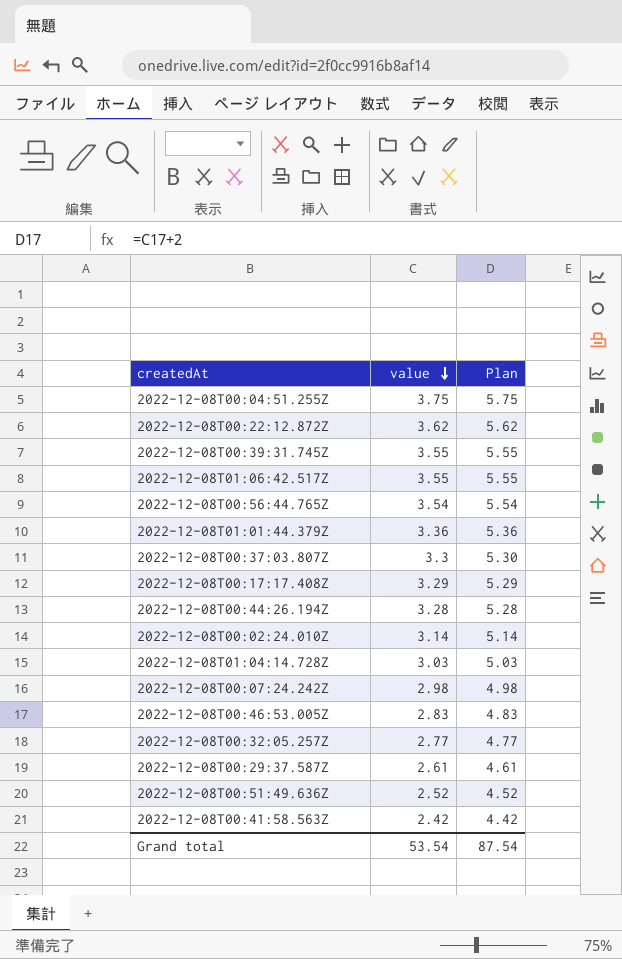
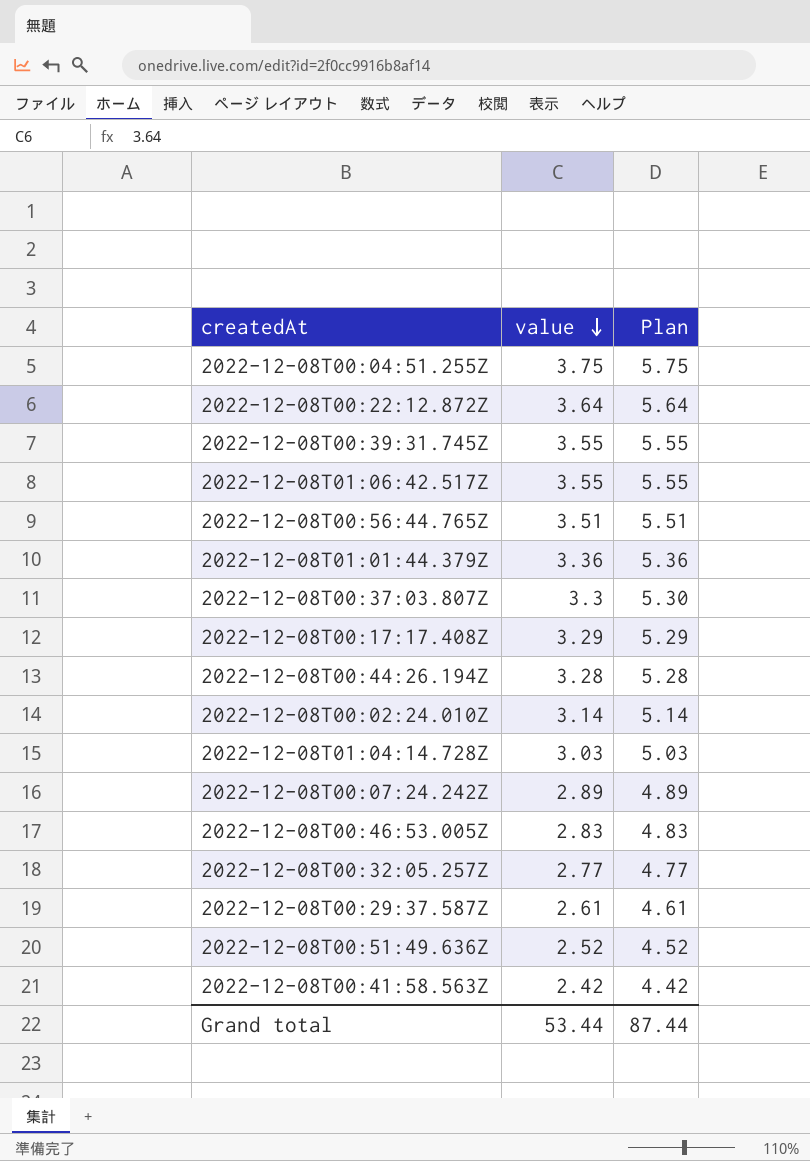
2022-12-08T00:22:12.872Z | value: 3.62 -> 3.64
2022-12-08T00:22:12.872Z | Plan: 5.62 -> 5.64
2022-12-08T00:56:44.765Z | value: 3.54 -> 3.51
2022-12-08T00:56:44.765Z | Plan: 5.54 -> 5.51
2022-12-08T00:07:24.242Z | value: 2.98 -> 2.89
2022-12-08T00:07:24.242Z | Plan: 4.98 -> 4.89
Grand total | value: 53.54 -> 53.44
Grand total | Plan: 87.54 -> 87.44

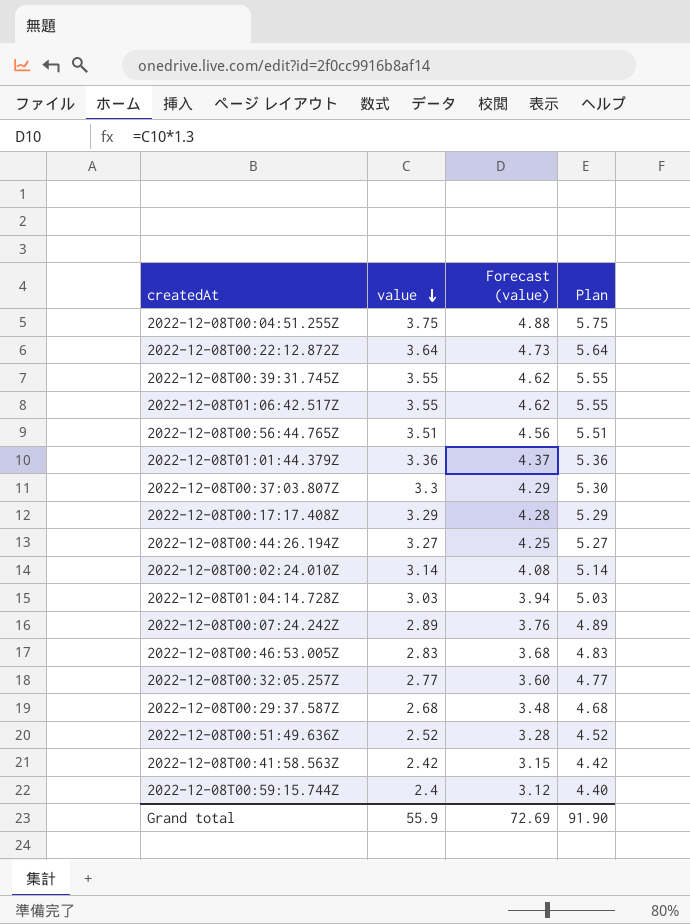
column Forecast (value) | formula: none -> [value] * 1.3
2022-12-08T00:44:26.194Z | value: 3.28 -> 3.27
2022-12-08T00:44:26.194Z | Plan: 5.28 -> 5.27
2022-12-08T00:29:37.587Z | value: 2.61 -> 2.68
2022-12-08T00:29:37.587Z | Plan: 4.61 -> 4.68
row 2022-12-08T00:59:15.744Z: none -> 2.4 | 3.12 | 4.40
Grand total | value: 53.44 -> 55.9
Grand total | Plan: 87.44 -> 91.90

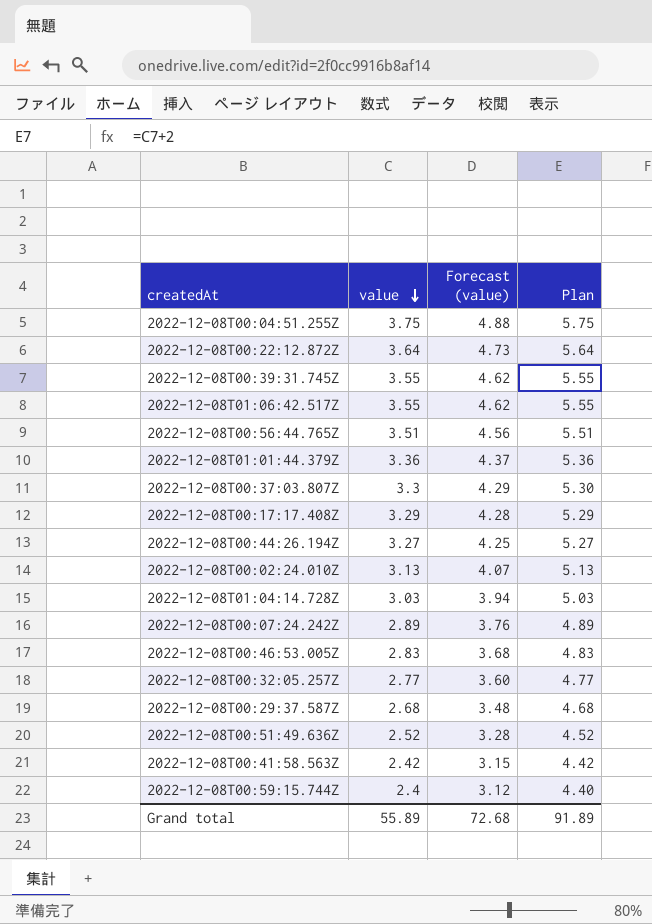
2022-12-08T00:02:24.010Z | value: 3.14 -> 3.13
2022-12-08T00:02:24.010Z | Forecast (value): 4.08 -> 4.07
2022-12-08T00:02:24.010Z | Plan: 5.14 -> 5.13
Grand total | value: 55.9 -> 55.89
Grand total | Forecast (value): 72.69 -> 72.68
Grand total | Plan: 91.90 -> 91.89

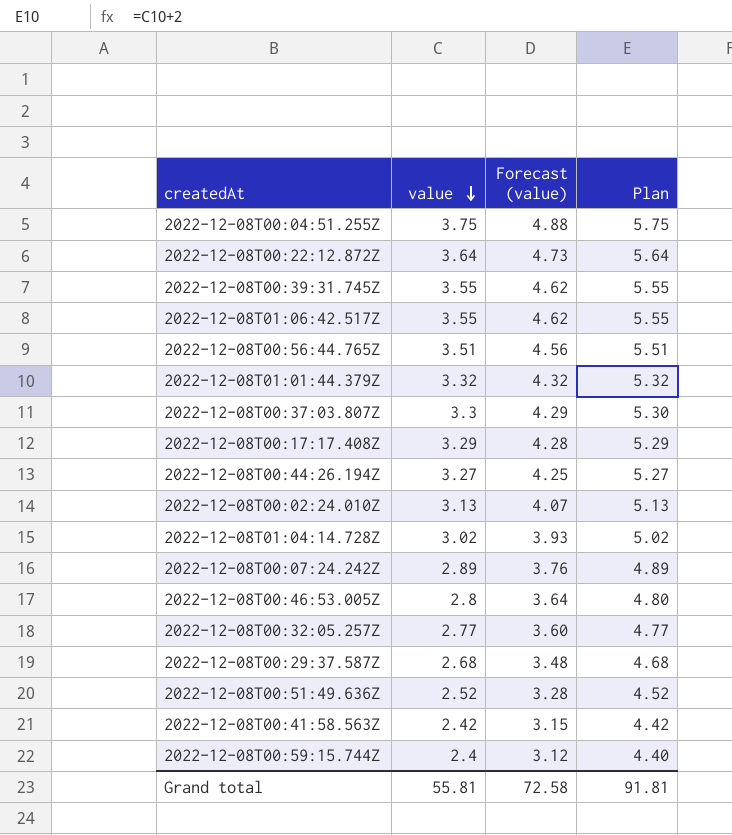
2022-12-08T01:01:44.379Z | value: 3.36 -> 3.32
2022-12-08T01:01:44.379Z | Forecast (value): 4.37 -> 4.32
2022-12-08T01:01:44.379Z | Plan: 5.36 -> 5.32
2022-12-08T01:04:14.728Z | value: 3.03 -> 3.02
2022-12-08T01:04:14.728Z | Forecast (value): 3.94 -> 3.93
2022-12-08T01:04:14.728Z | Plan: 5.03 -> 5.02
2022-12-08T00:46:53.005Z | value: 2.83 -> 2.8
2022-12-08T00:46:53.005Z | Forecast (value): 3.68 -> 3.64
2022-12-08T00:46:53.005Z | Plan: 4.83 -> 4.80
Grand total | value: 55.89 -> 55.81
Grand total | Forecast (value): 72.68 -> 72.58
Grand total | Plan: 91.89 -> 91.81

